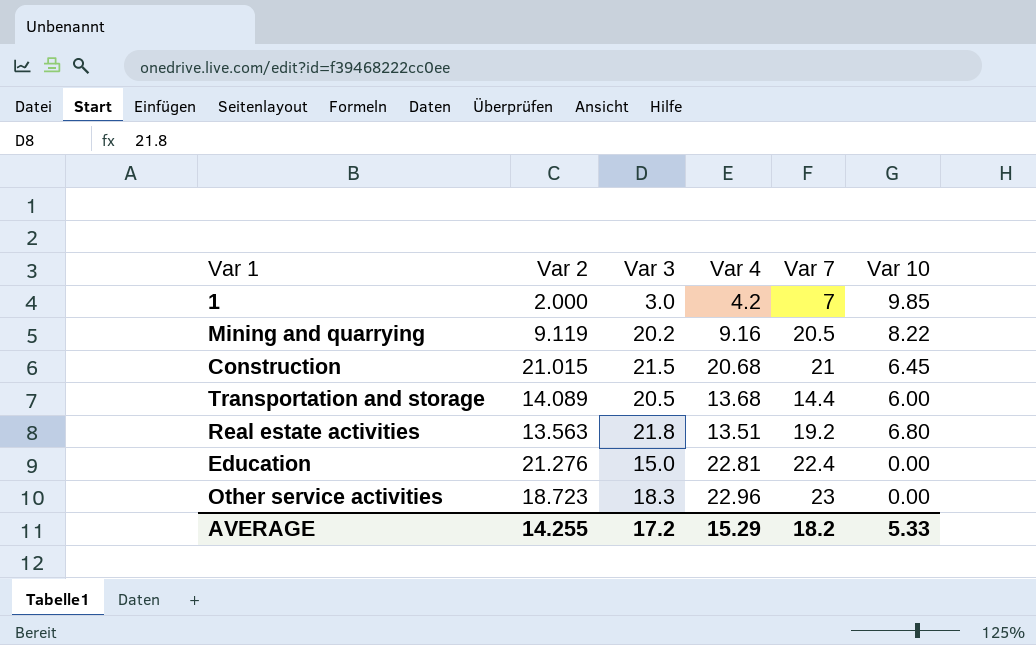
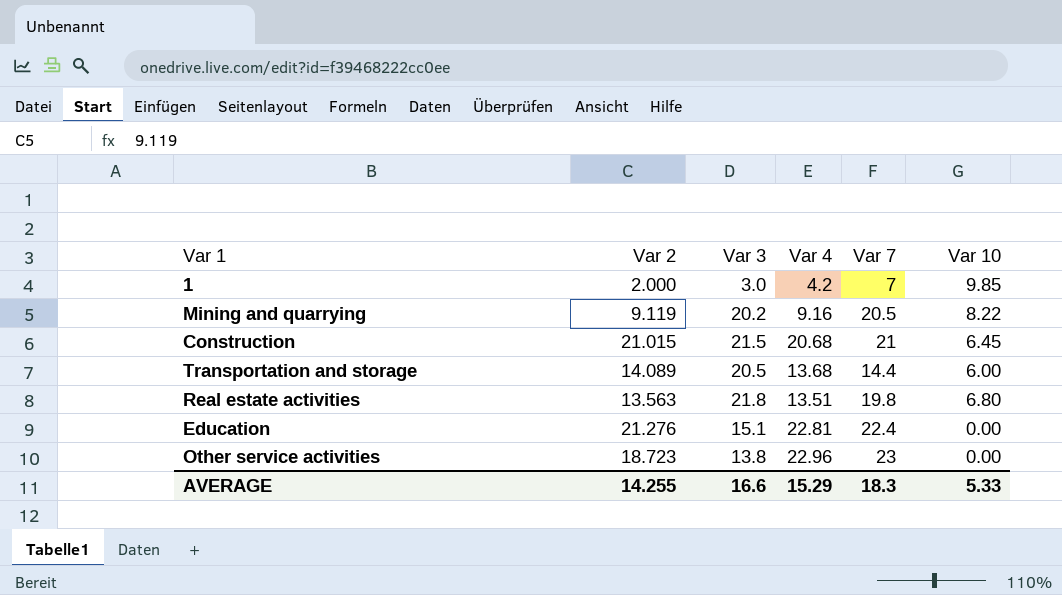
Real estate activities | Var 7: 19.2 -> 19.8
Education | Var 3: 15.0 -> 15.1
Other service activities | Var 3: 18.3 -> 13.8
AVERAGE | Var 3: 17.2 -> 16.6
AVERAGE | Var 7: 18.2 -> 18.3

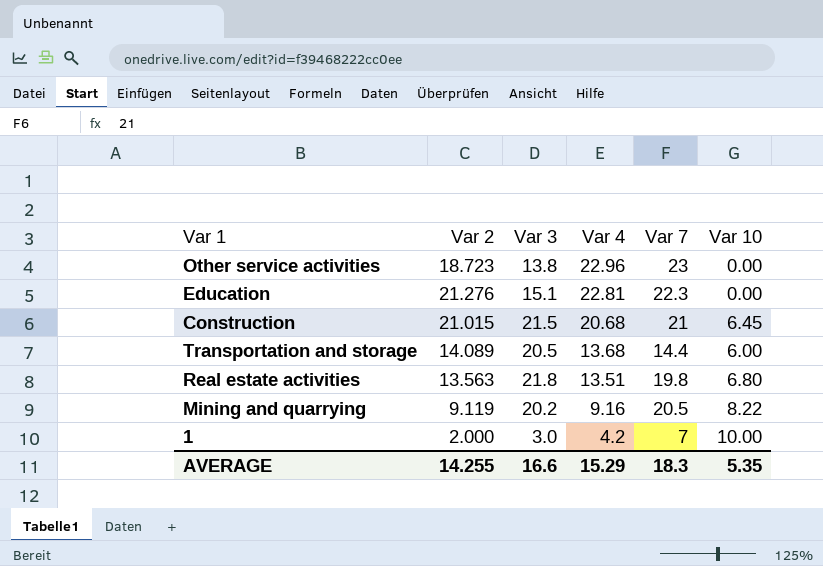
row order: none -> Var 4 descending
Education | Var 7: 22.4 -> 22.3
1 | Var 10: 9.85 -> 10.00
AVERAGE | Var 10: 5.33 -> 5.35

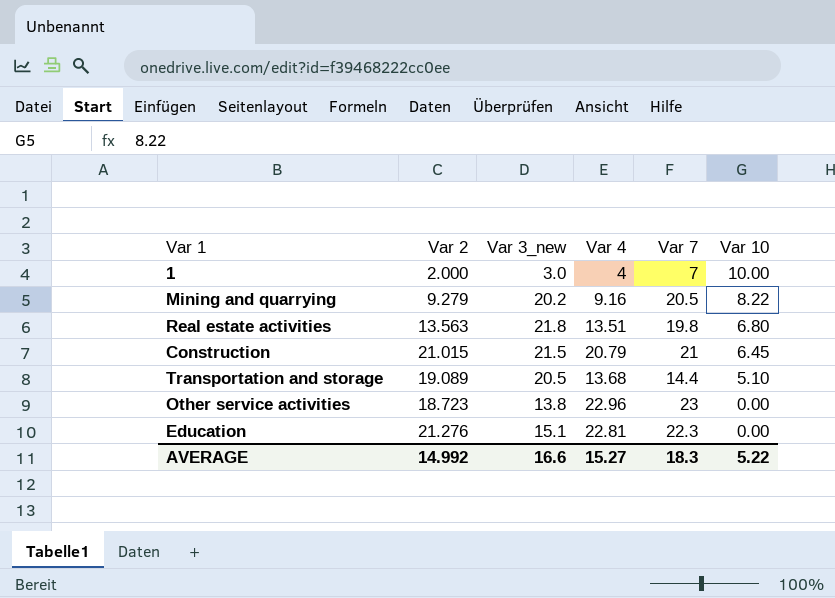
row order: Var 4 descending -> Var 10 descending
column name: Var 3 -> Var 3_new
1 | Var 4: 4.2 -> 4
Mining and quarrying | Var 2: 9.119 -> 9.279
Construction | Var 4: 20.68 -> 20.79
Transportation and storage | Var 2: 14.089 -> 19.089
Transportation and storage | Var 10: 6.00 -> 5.10
AVERAGE | Var 2: 14.255 -> 14.992
AVERAGE | Var 4: 15.29 -> 15.27
AVERAGE | Var 10: 5.35 -> 5.22

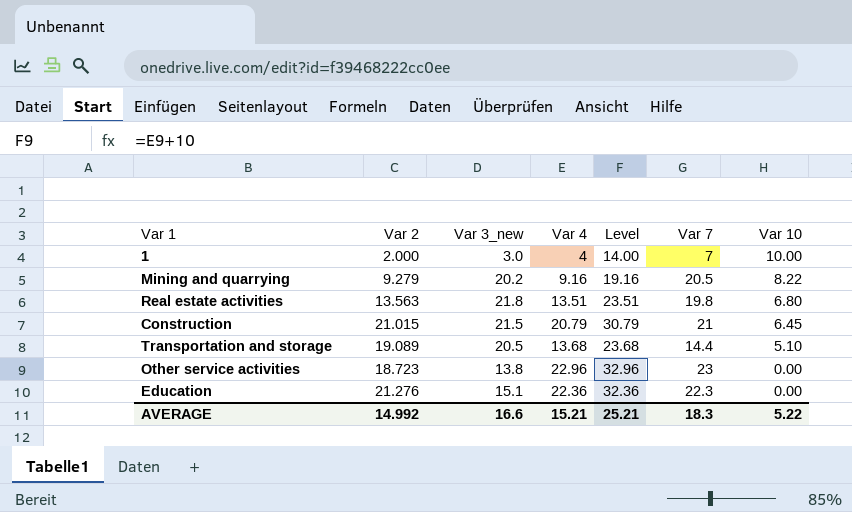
column Level | formula: none -> [Var 4] + 10
Education | Var 4: 22.81 -> 22.36
AVERAGE | Var 4: 15.27 -> 15.21

